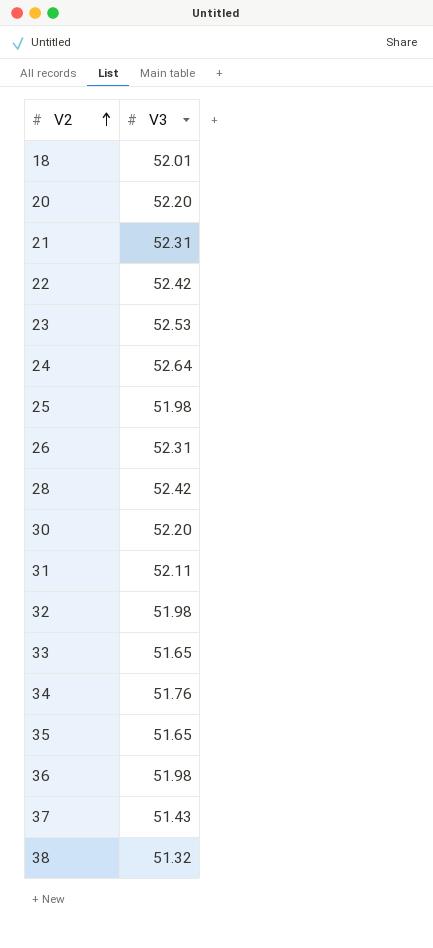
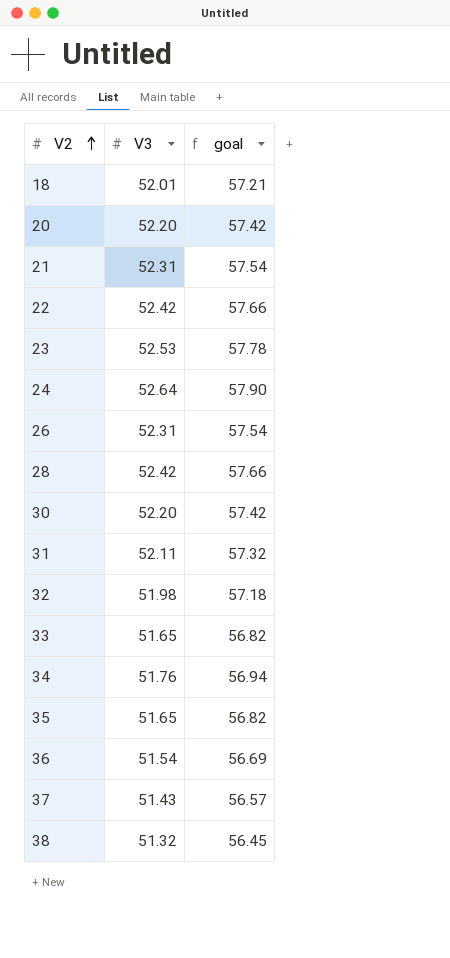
column goal | formula: none -> [V3] * 1.1
row 25: 51.98 -> none
36 | V3: 51.98 -> 51.54

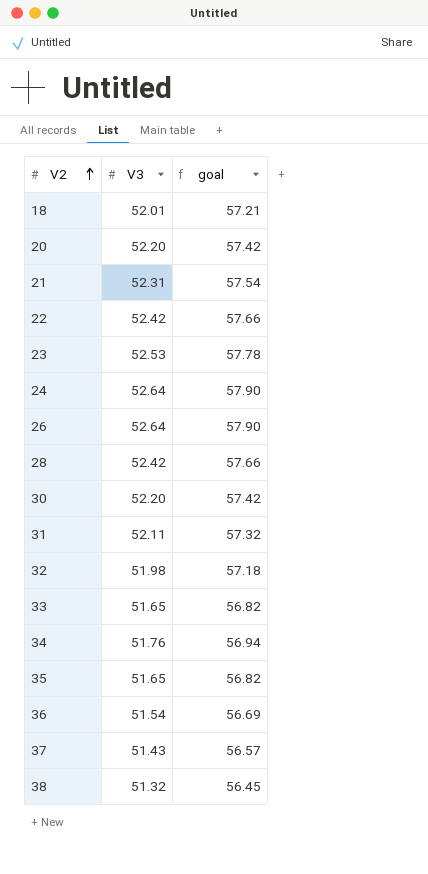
26 | V3: 52.31 -> 52.64
26 | goal: 57.54 -> 57.90

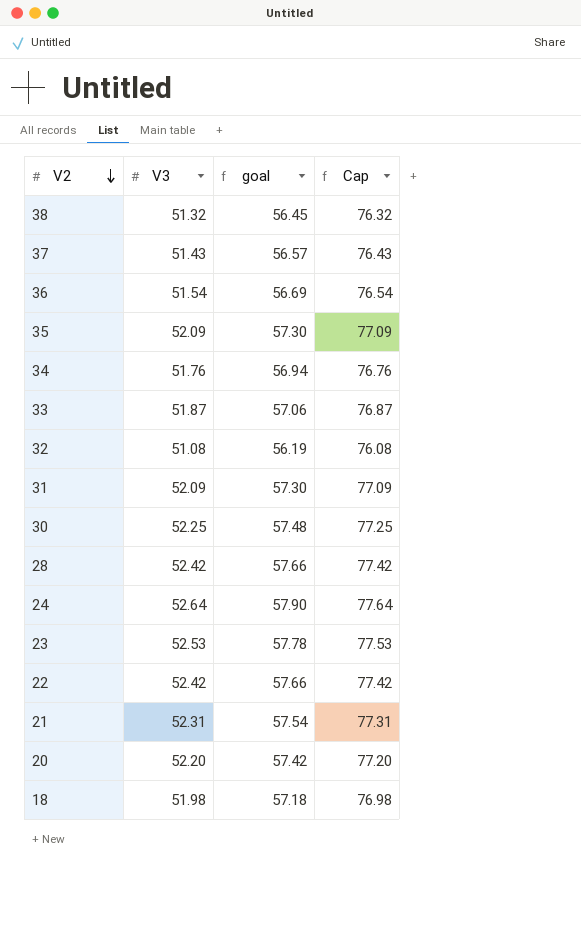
row order: V2 ascending -> V2 descending
column Cap | formula: none -> [V3] + 25
row 26: 52.64 | 57.90 -> none
35 | V3: 51.65 -> 52.09
35 | goal: 56.82 -> 57.30
33 | V3: 51.65 -> 51.87
33 | goal: 56.82 -> 57.06
32 | V3: 51.98 -> 51.08
32 | goal: 57.18 -> 56.19
31 | V3: 52.11 -> 52.09
31 | goal: 57.32 -> 57.30
30 | V3: 52.20 -> 52.25
30 | goal: 57.42 -> 57.48
18 | V3: 52.01 -> 51.98
18 | goal: 57.21 -> 57.18

